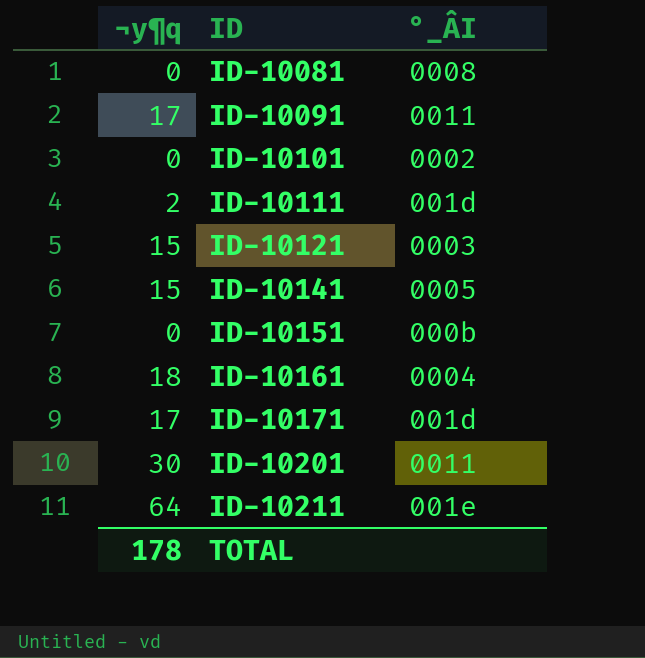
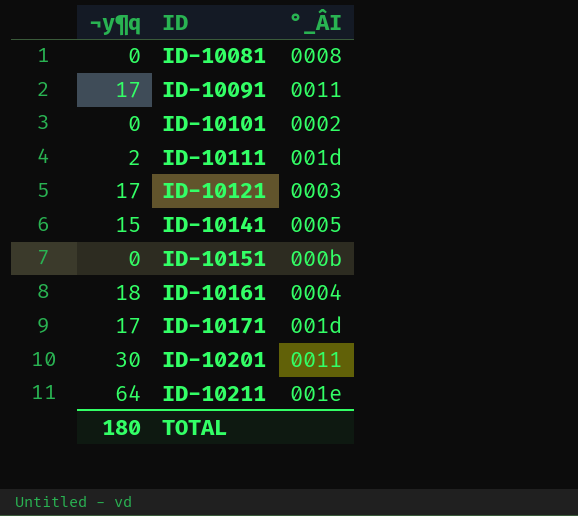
ID-10121 | ¬y¶q: 15 -> 17
TOTAL | ¬y¶q: 178 -> 180

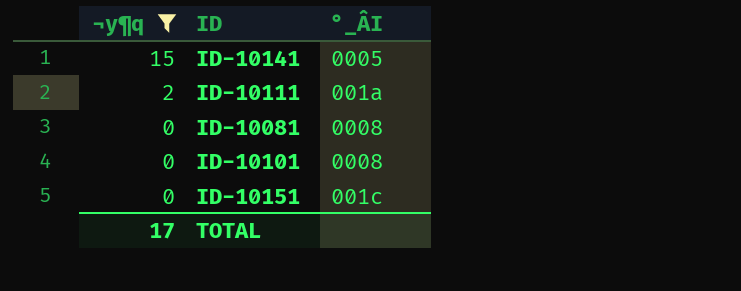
filter: none -> ¬y¶q <= 15
row order: ID ascending -> ¬y¶q descending
ID-10111 | °_ÂI: 001d -> 001a
ID-10101 | °_ÂI: 0002 -> 0008
ID-10151 | °_ÂI: 000b -> 001c
TOTAL | ¬y¶q: 180 -> 17

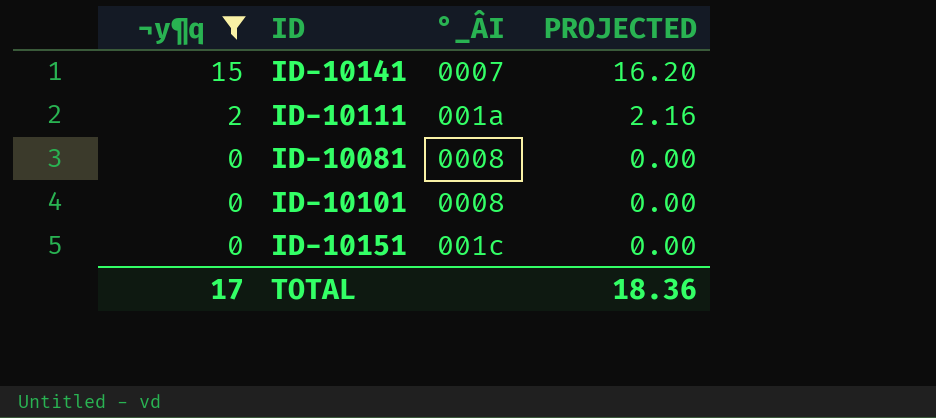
column PROJECTED | formula: none -> [¬y¶q] * 1.08
ID-10141 | °_ÂI: 0005 -> 0007

